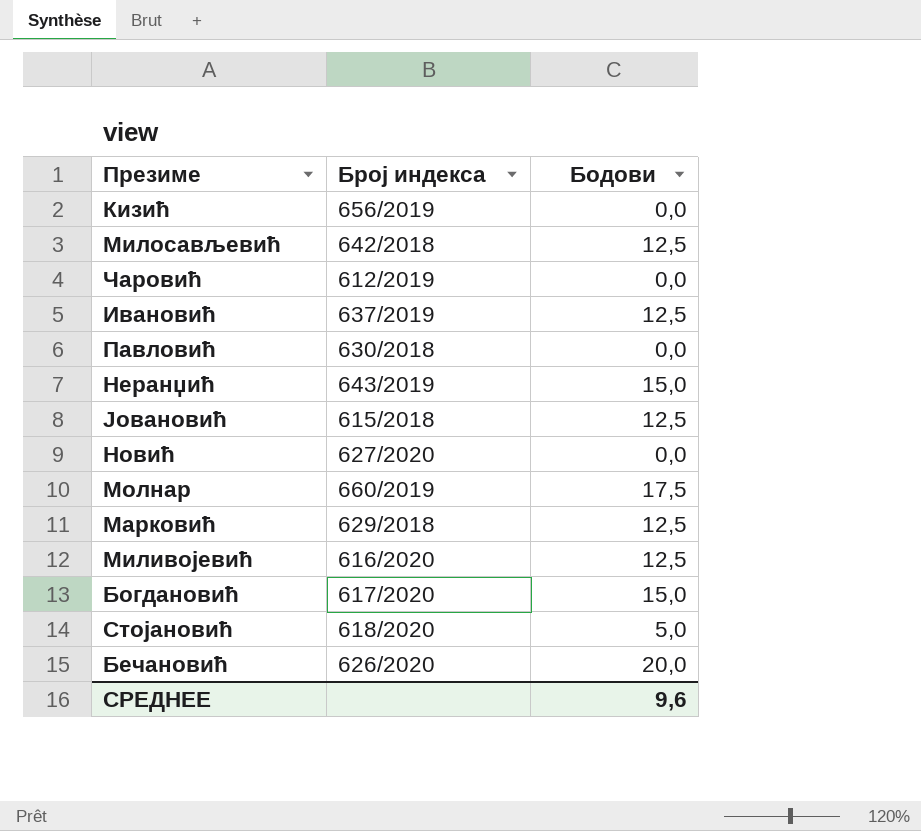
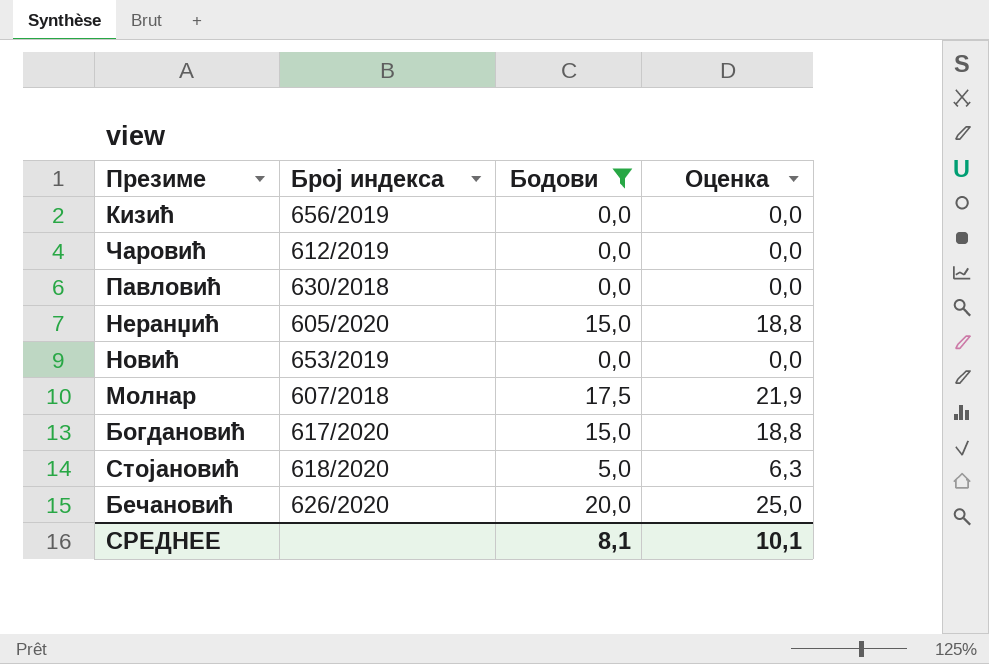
filter: none -> Бодови != 12,5
column Оценка | formula: none -> [Бодови] * 1,25
Неранџић | Број индекса: 643/2019 -> 605/2020
Новић | Број индекса: 627/2020 -> 653/2019
Молнар | Број индекса: 660/2019 -> 607/2018
СРЕДНЕЕ | Бодови: 9,6 -> 8,1

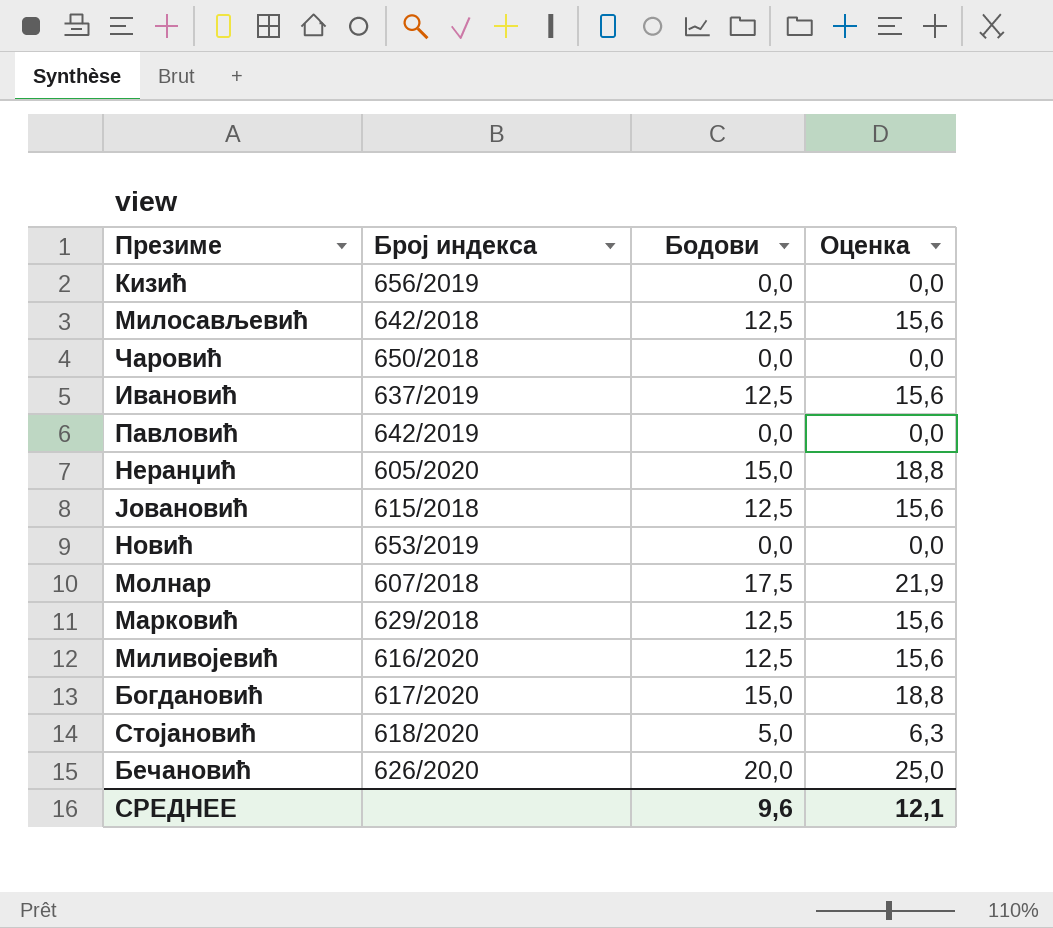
filter: Бодови != 12,5 -> none
Чаровић | Број индекса: 612/2019 -> 650/2018
Павловић | Број индекса: 630/2018 -> 642/2019
СРЕДНЕЕ | Бодови: 8,1 -> 9,6
СРЕДНЕЕ | Оценка: 10,1 -> 12,1

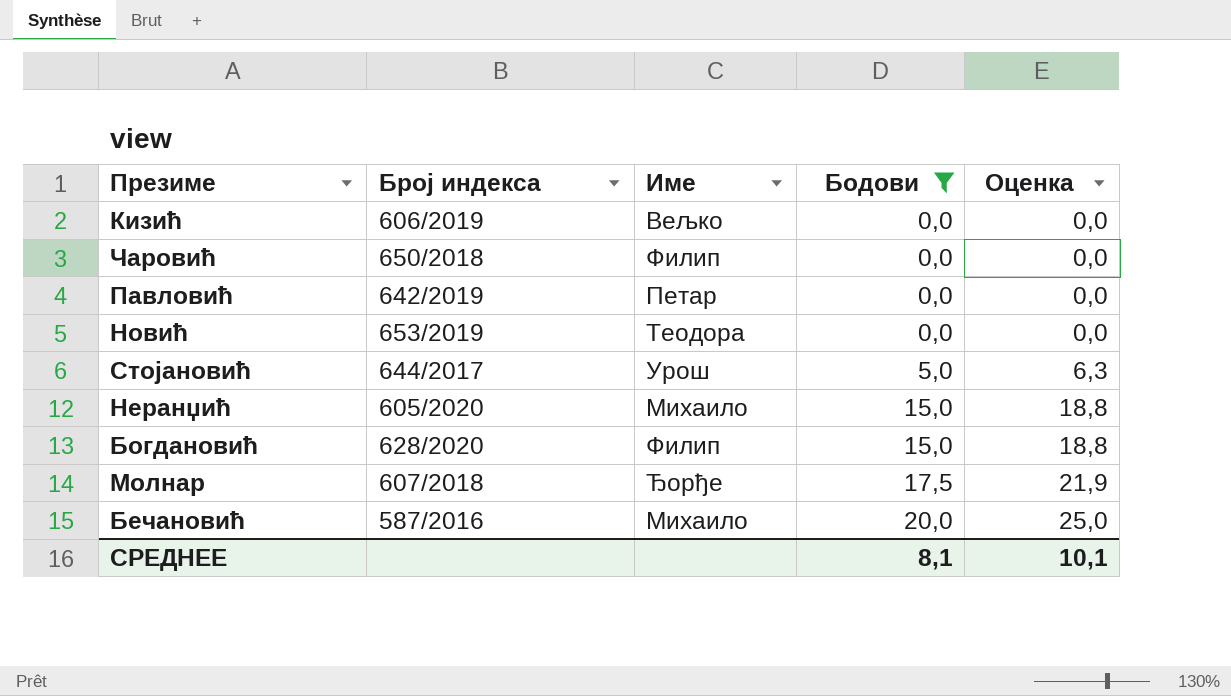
filter: none -> Бодови != 12,5
row order: none -> Бодови ascending
column Име | position: none -> 3
Кизић | Број индекса: 656/2019 -> 606/2019
Стојановић | Број индекса: 618/2020 -> 644/2017
Богдановић | Број индекса: 617/2020 -> 628/2020
Бечановић | Број индекса: 626/2020 -> 587/2016
СРЕДНЕЕ | Бодови: 9,6 -> 8,1
СРЕДНЕЕ | Оценка: 12,1 -> 10,1

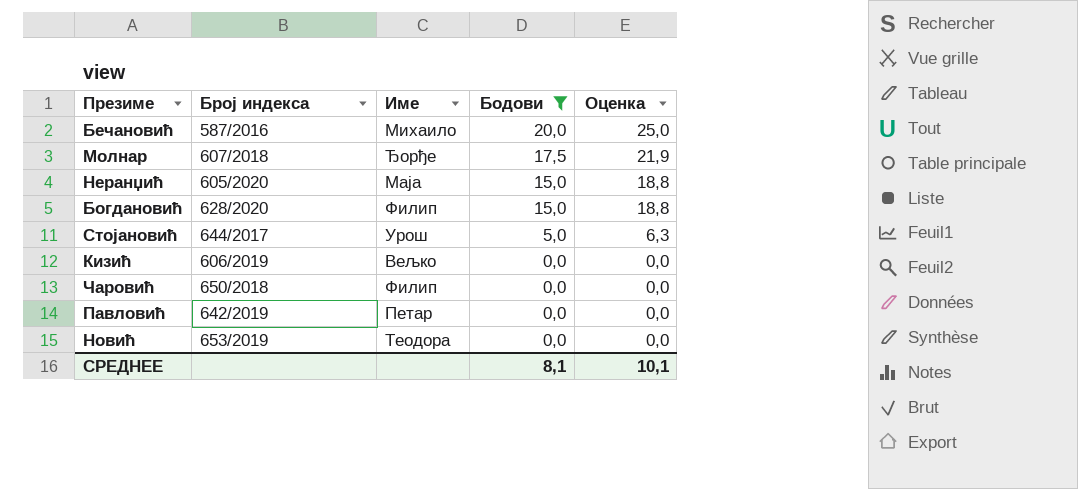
row order: Бодови ascending -> Бодови descending
Неранџић | Име: Михаило -> Маја

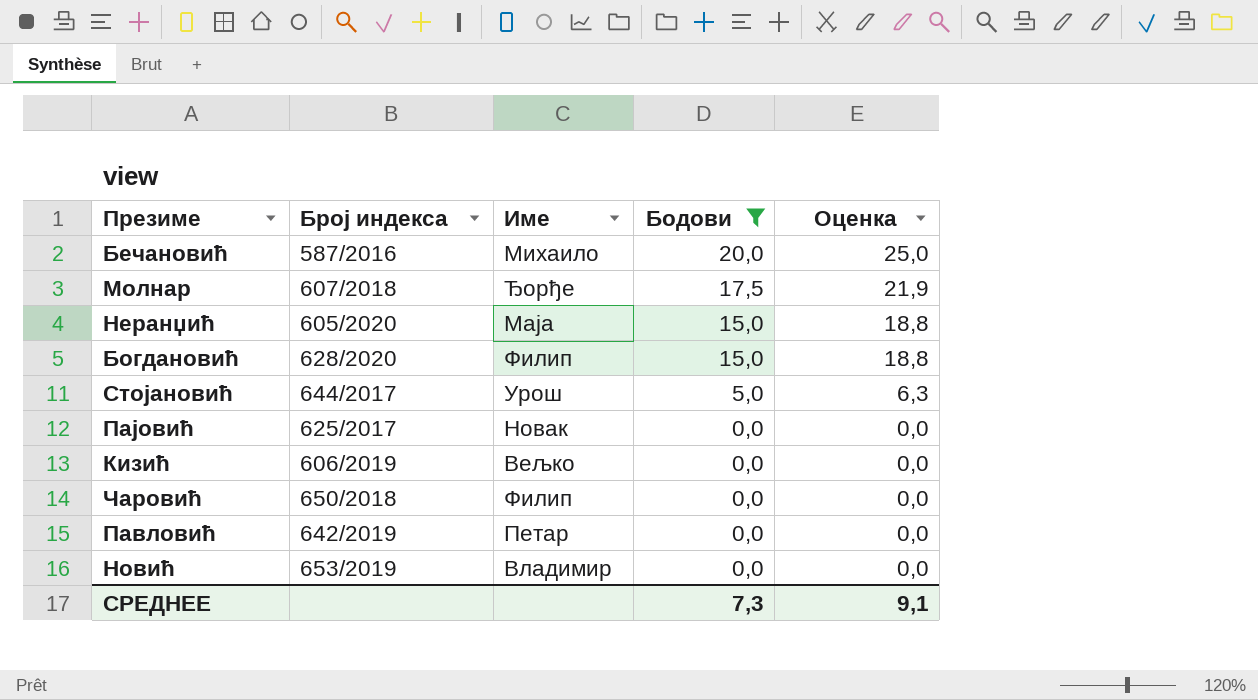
row Пајовић: none -> 625/2017 | Новак | 0,0 | 0,0
Новић | Име: Теодора -> Владимир
СРЕДНЕЕ | Бодови: 8,1 -> 7,3
СРЕДНЕЕ | Оценка: 10,1 -> 9,1

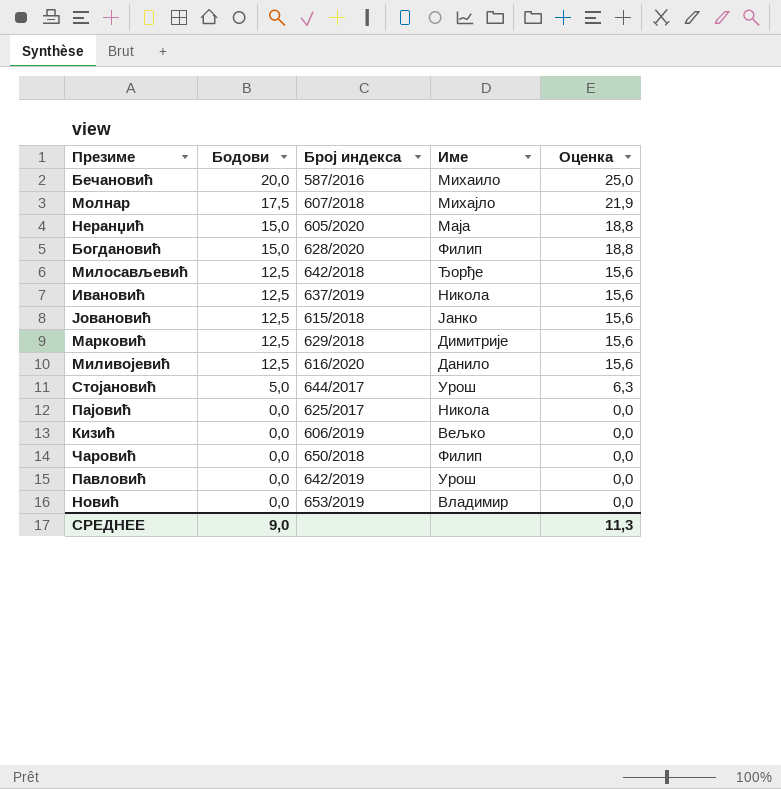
filter: Бодови != 12,5 -> none
column Бодови | position: 4 -> 2
Молнар | Име: Ђорђе -> Михајло
Пајовић | Име: Новак -> Никола
Павловић | Име: Петар -> Урош
СРЕДНЕЕ | Бодови: 7,3 -> 9,0
СРЕДНЕЕ | Оценка: 9,1 -> 11,3

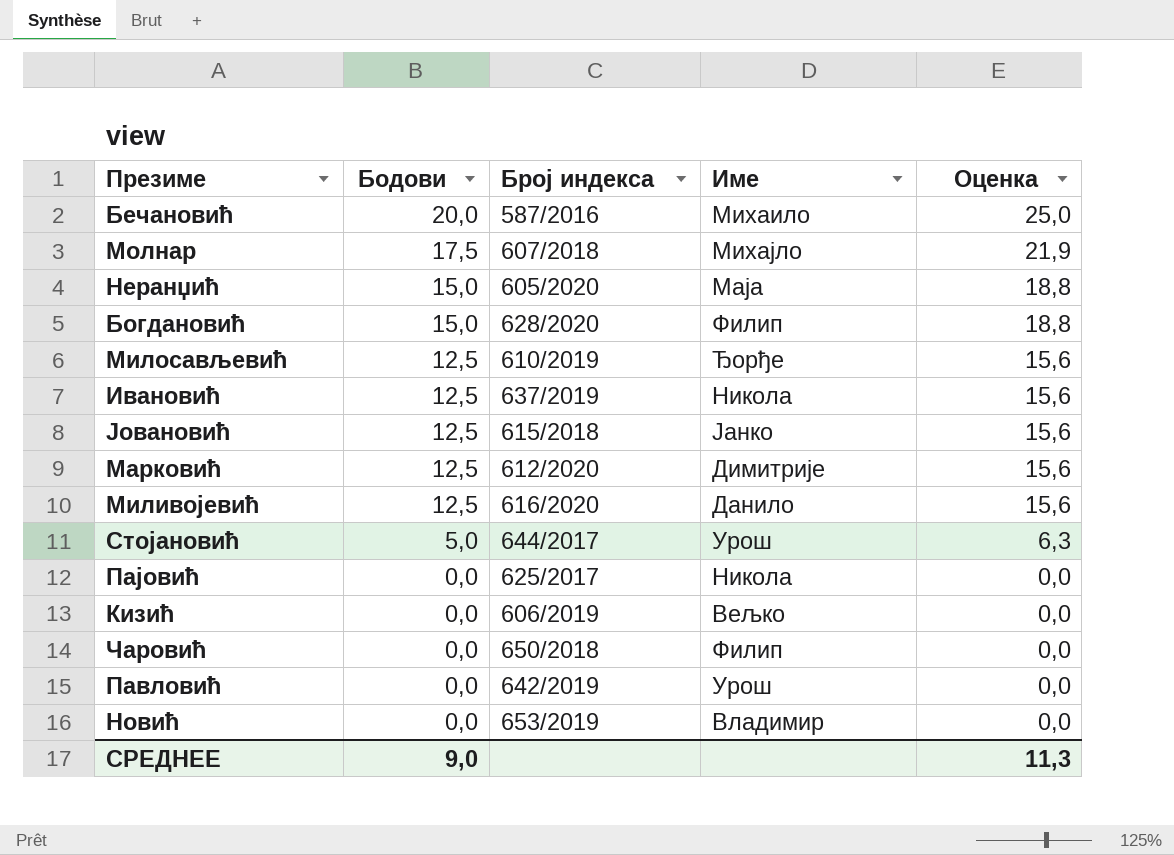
Милосављевић | Број индекса: 642/2018 -> 610/2019
Марковић | Број индекса: 629/2018 -> 612/2020

